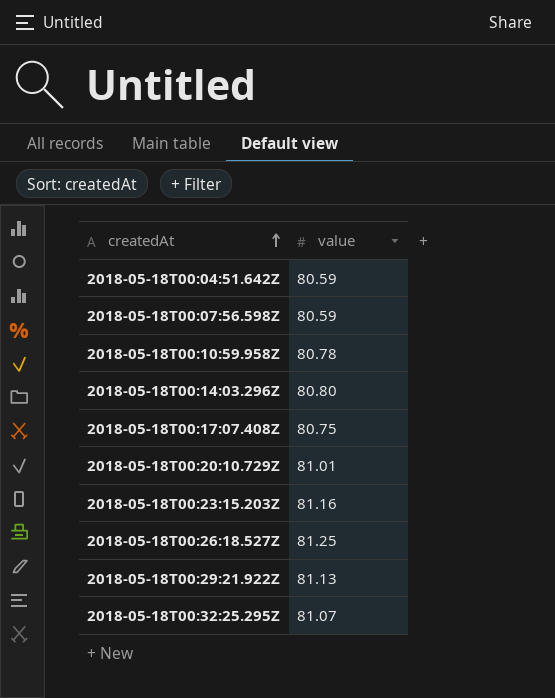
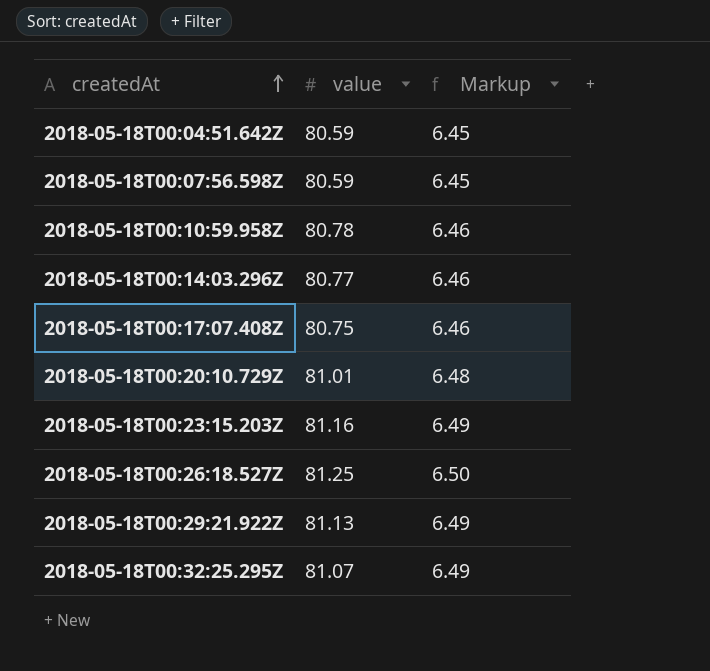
column Markup | formula: none -> [value] * 0.08
2018-05-18T00:14:03.296Z | value: 80.80 -> 80.77

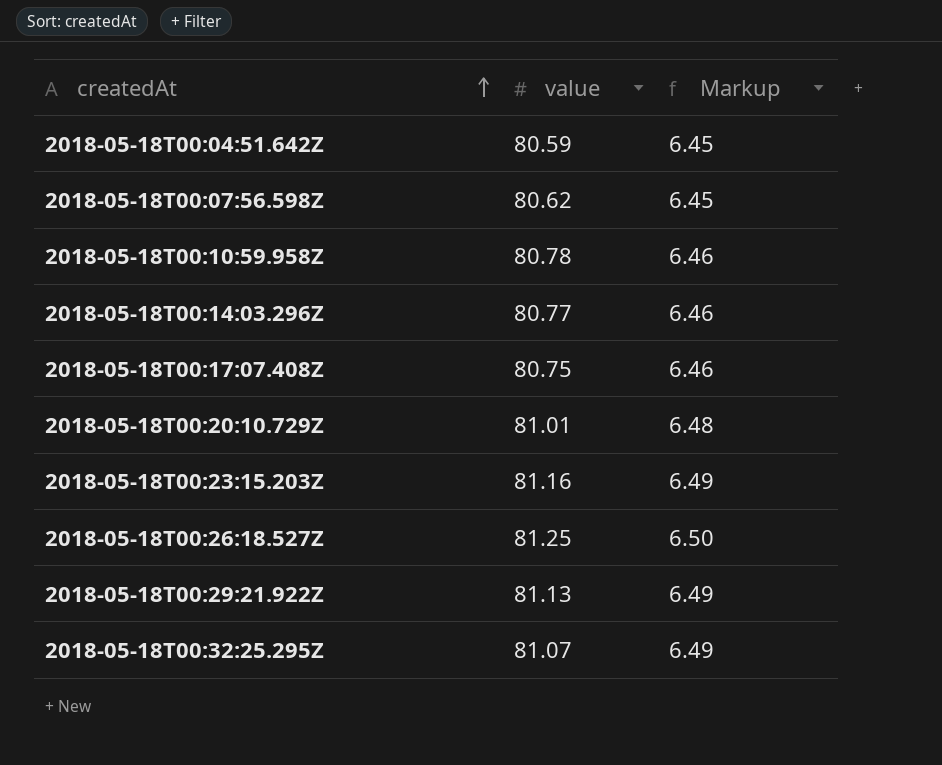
2018-05-18T00:07:56.598Z | value: 80.59 -> 80.62

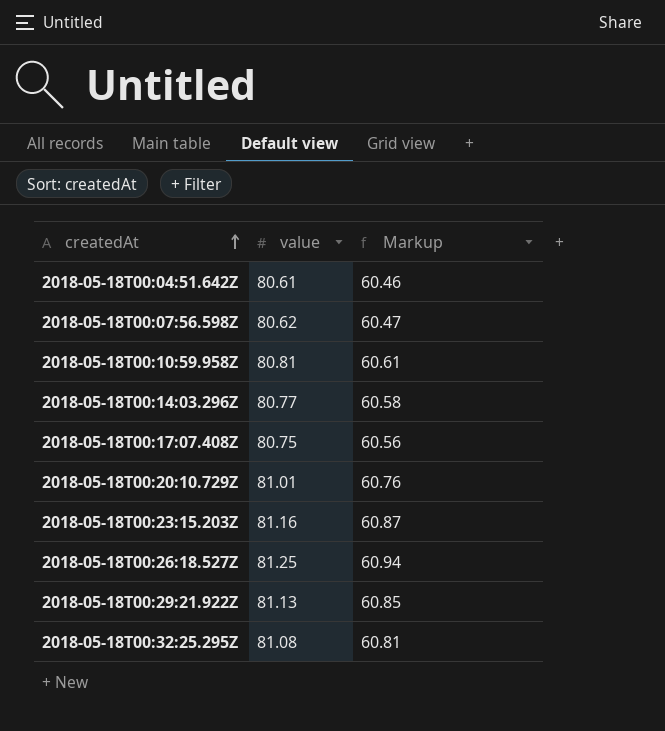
column Markup | formula: [value] * 0.08 -> [value] * 0.75
2018-05-18T00:04:51.642Z | value: 80.59 -> 80.61
2018-05-18T00:10:59.958Z | value: 80.78 -> 80.81
2018-05-18T00:32:25.295Z | value: 81.07 -> 81.08

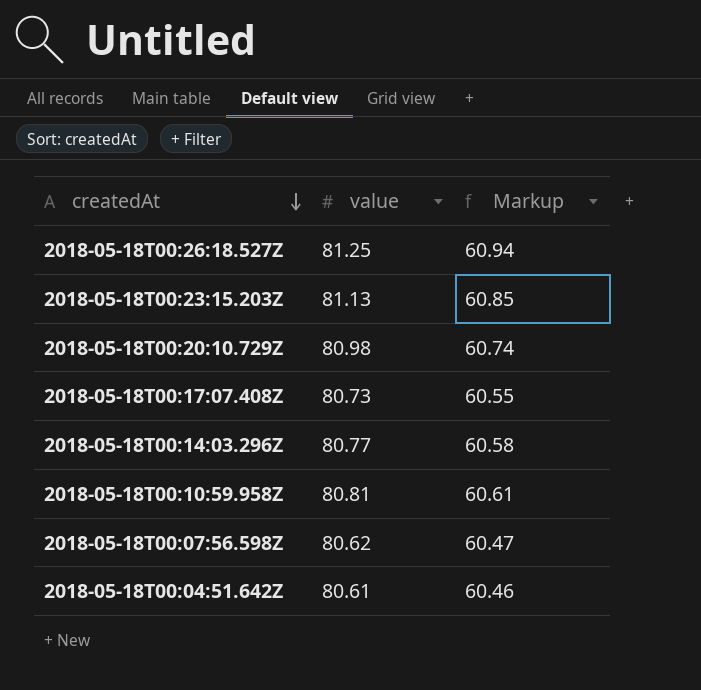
row order: createdAt ascending -> createdAt descending
row 2018-05-18T00:29:21.922Z: 81.13 | 60.85 -> none
row 2018-05-18T00:32:25.295Z: 81.08 | 60.81 -> none
2018-05-18T00:23:15.203Z | value: 81.16 -> 81.13
2018-05-18T00:23:15.203Z | Markup: 60.87 -> 60.85
2018-05-18T00:20:10.729Z | value: 81.01 -> 80.98
2018-05-18T00:20:10.729Z | Markup: 60.76 -> 60.74
2018-05-18T00:17:07.408Z | value: 80.75 -> 80.73
2018-05-18T00:17:07.408Z | Markup: 60.56 -> 60.55

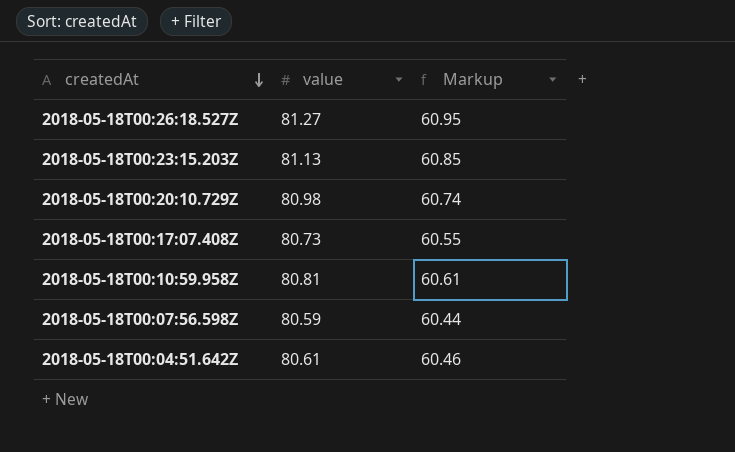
row 2018-05-18T00:14:03.296Z: 80.77 | 60.58 -> none
2018-05-18T00:26:18.527Z | value: 81.25 -> 81.27
2018-05-18T00:26:18.527Z | Markup: 60.94 -> 60.95
2018-05-18T00:07:56.598Z | value: 80.62 -> 80.59
2018-05-18T00:07:56.598Z | Markup: 60.47 -> 60.44

